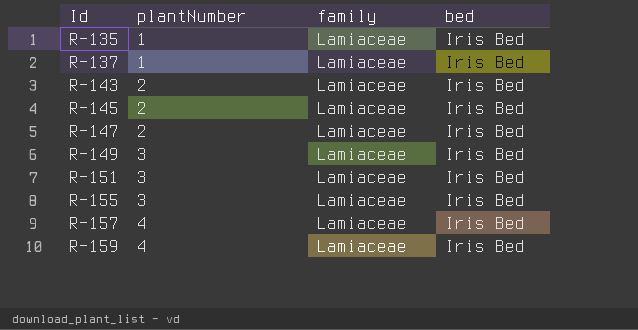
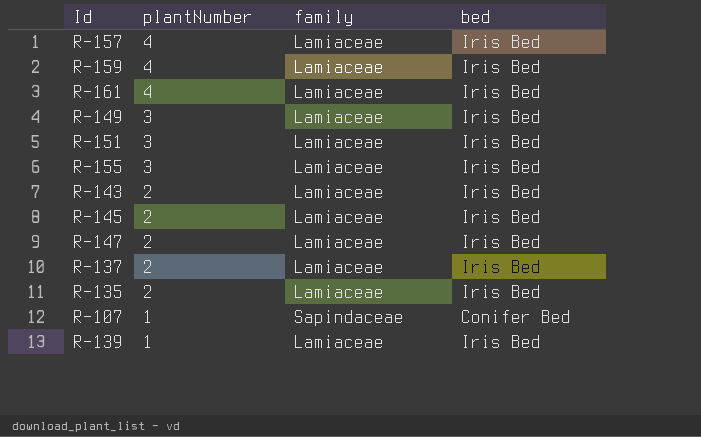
row order: Id ascending -> plantNumber descending
row R-161: none -> 4 | Lamiaceae | Iris Bed
R-137 | plantNumber: 1 -> 2
R-135 | plantNumber: 1 -> 2
row R-107: none -> 1 | Sapindaceae | Conifer Bed
row R-139: none -> 1 | Lamiaceae | Iris Bed

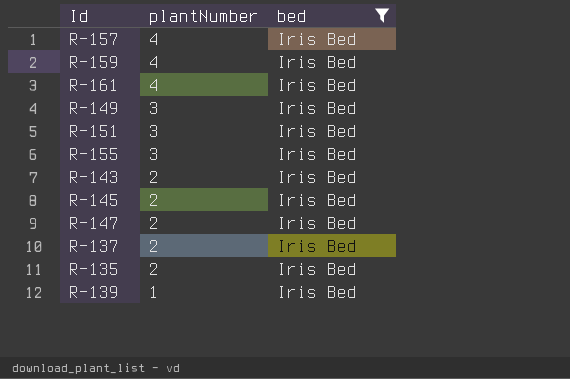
filter: none -> bed = Iris Bed
column family | position: 3 -> none

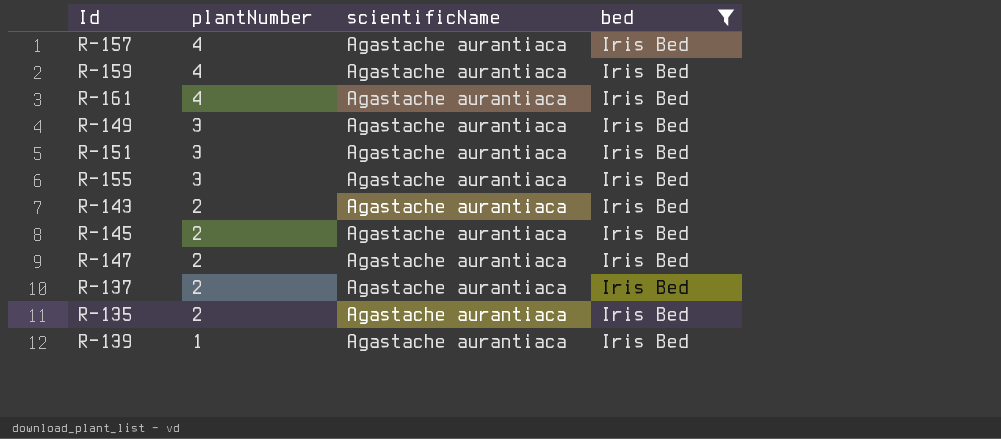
column scientificName | position: none -> 3

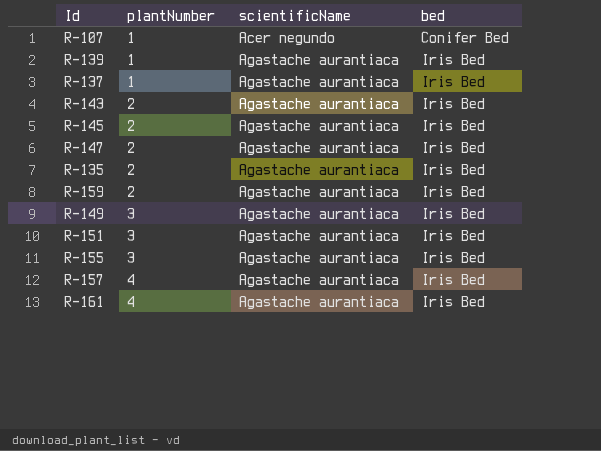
filter: bed = Iris Bed -> none
row order: plantNumber descending -> plantNumber ascending
R-137 | plantNumber: 2 -> 1
R-159 | plantNumber: 4 -> 2

